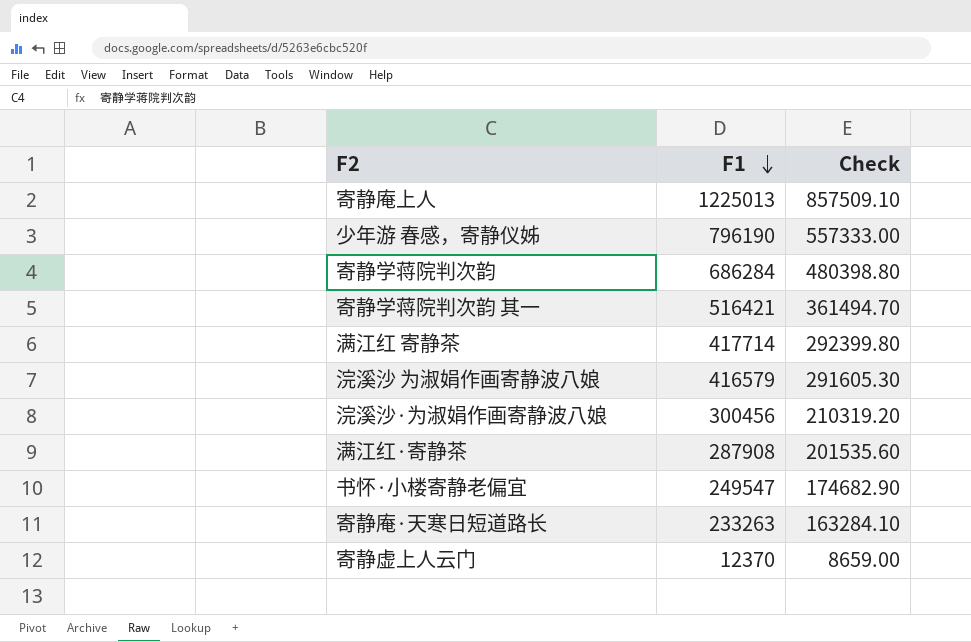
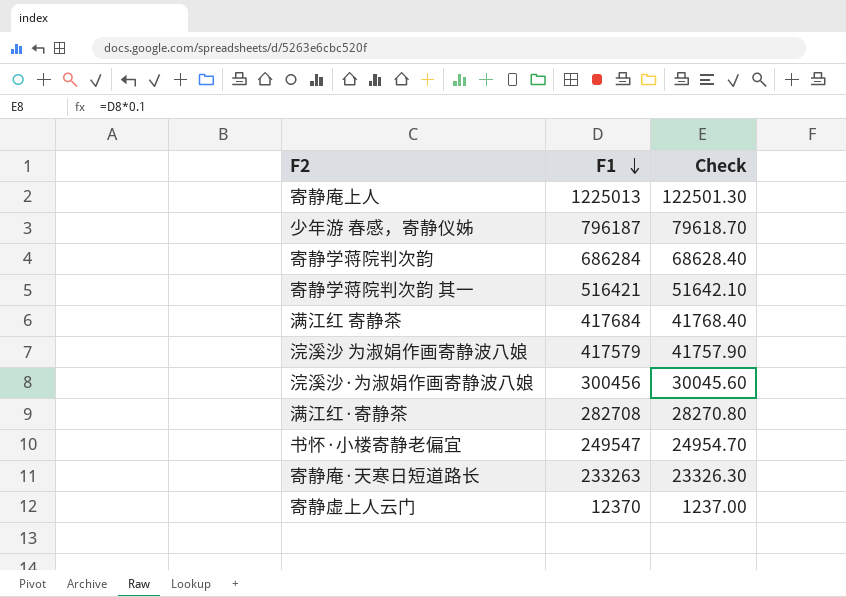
column Check | formula: [F1] * 0.7 -> [F1] * 0.1
少年游 春感，寄静仪姊 | F1: 796190 -> 796187
满江红 寄静茶 | F1: 417714 -> 417684
浣溪沙 为淑娟作画寄静波八娘 | F1: 416579 -> 417579
满江红·寄静茶 | F1: 287908 -> 282708

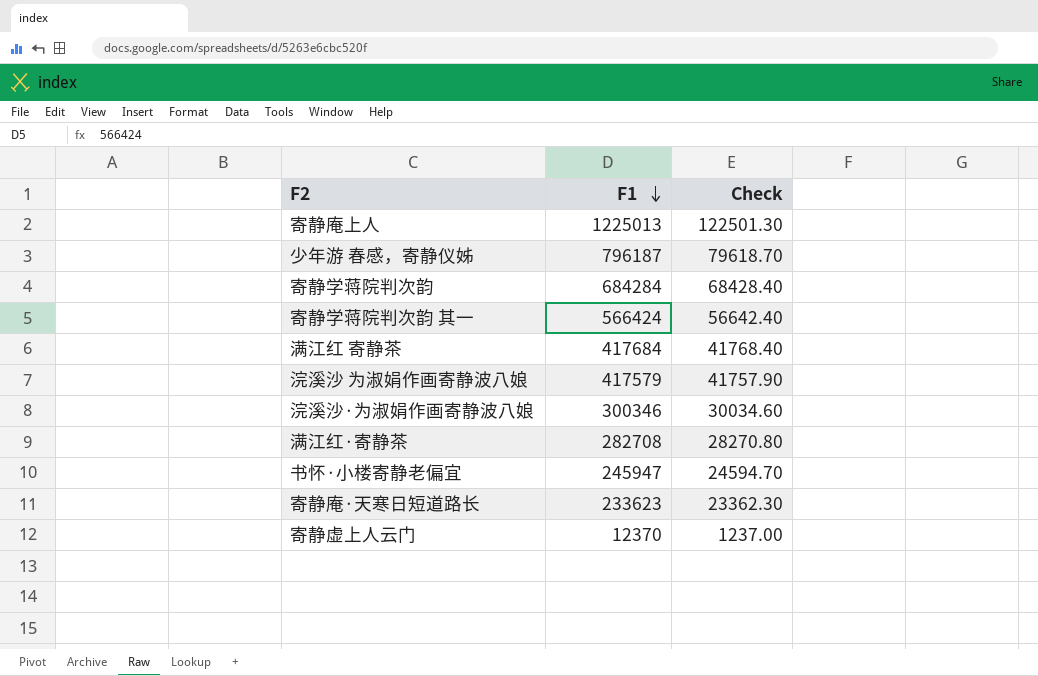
寄静学蒋院判次韵 | F1: 686284 -> 684284
寄静学蒋院判次韵 | Check: 68628.40 -> 68428.40
寄静学蒋院判次韵 其一 | F1: 516421 -> 566424
寄静学蒋院判次韵 其一 | Check: 51642.10 -> 56642.40
浣溪沙·为淑娟作画寄静波八娘 | F1: 300456 -> 300346
浣溪沙·为淑娟作画寄静波八娘 | Check: 30045.60 -> 30034.60
书怀·小楼寄静老偏宜 | F1: 249547 -> 245947
书怀·小楼寄静老偏宜 | Check: 24954.70 -> 24594.70
寄静庵·天寒日短道路长 | F1: 233263 -> 233623
寄静庵·天寒日短道路长 | Check: 23326.30 -> 23362.30

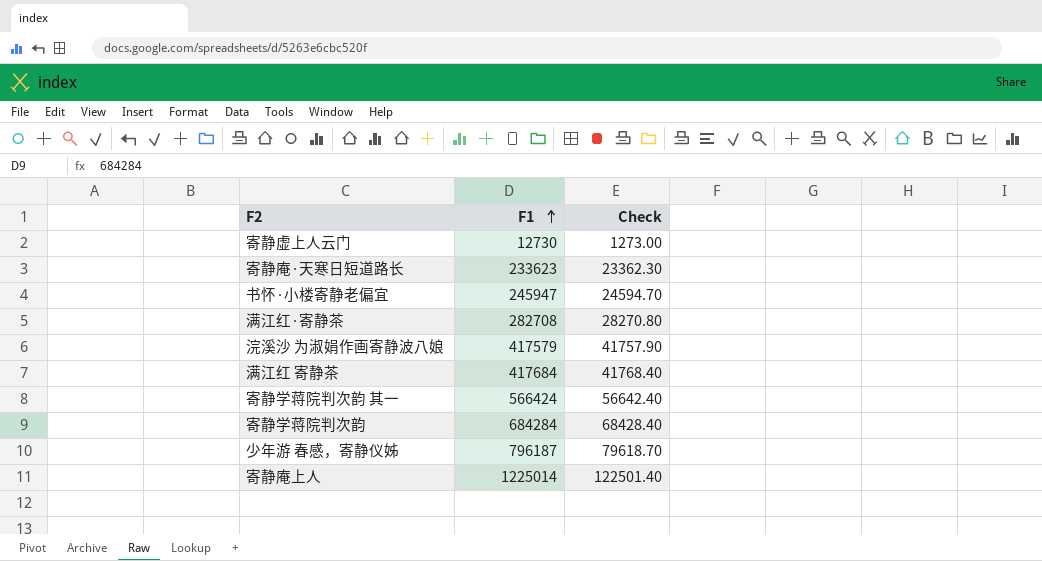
row order: F1 descending -> F1 ascending
row 浣溪沙·为淑娟作画寄静波八娘: 300346 | 30034.60 -> none
寄静虚上人云门 | F1: 12370 -> 12730
寄静虚上人云门 | Check: 1237.00 -> 1273.00
寄静庵上人 | F1: 1225013 -> 1225014
寄静庵上人 | Check: 122501.30 -> 122501.40

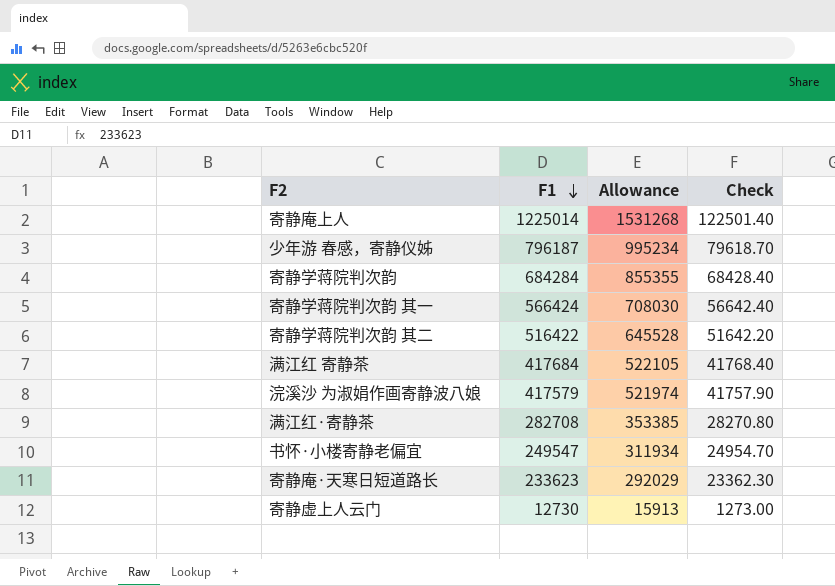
row order: F1 ascending -> F1 descending
column Allowance | formula: none -> [F1] * 1.25
row 寄静学蒋院判次韵 其二: none -> 516422 | 645528 | 51642.20
书怀·小楼寄静老偏宜 | F1: 245947 -> 249547
书怀·小楼寄静老偏宜 | Check: 24594.70 -> 24954.70

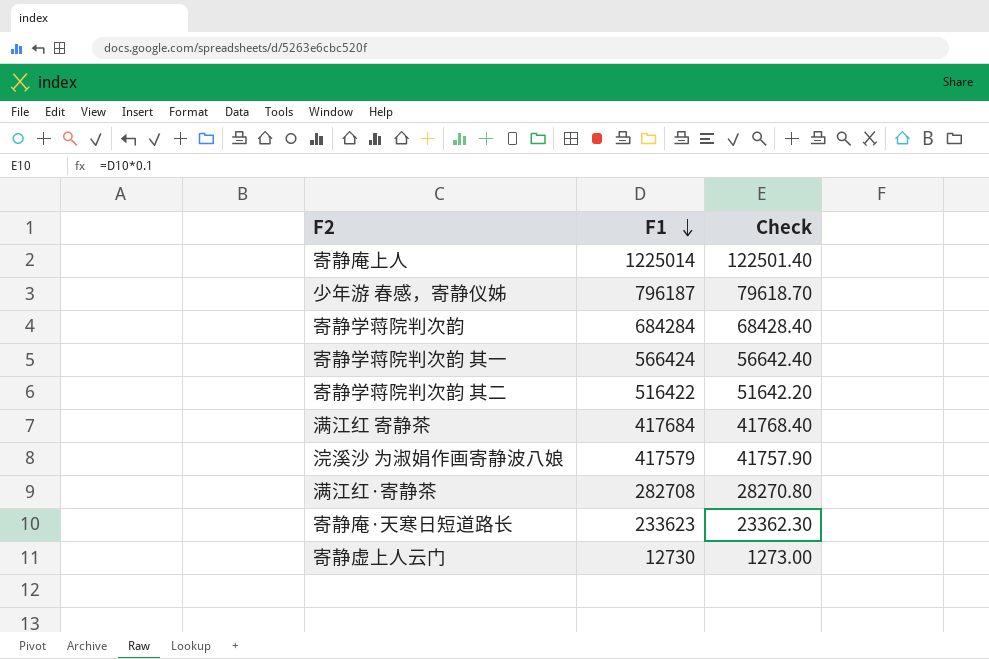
column Allowance | formula: [F1] * 1.25 -> none
row 书怀·小楼寄静老偏宜: 249547 | 311934 | 24954.70 -> none

